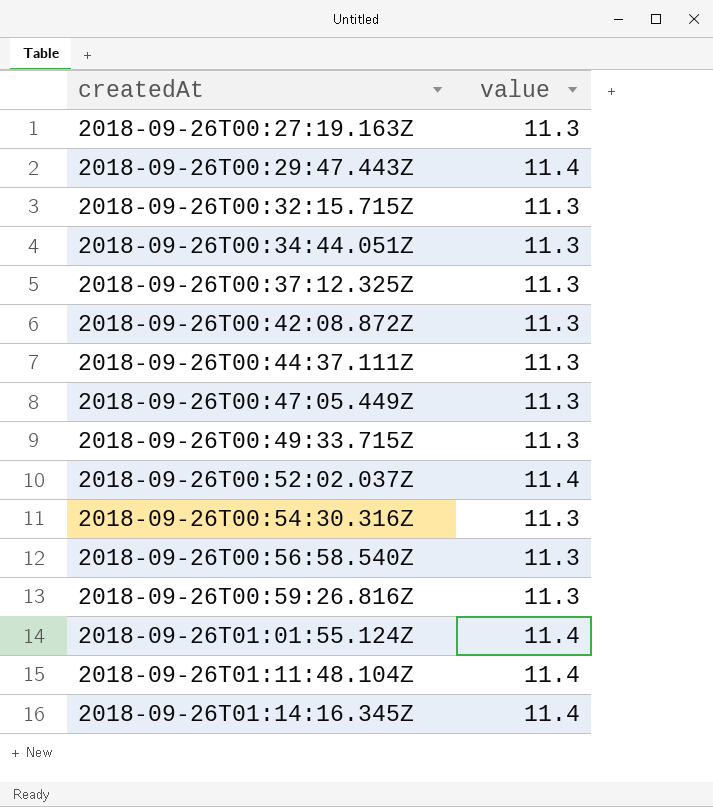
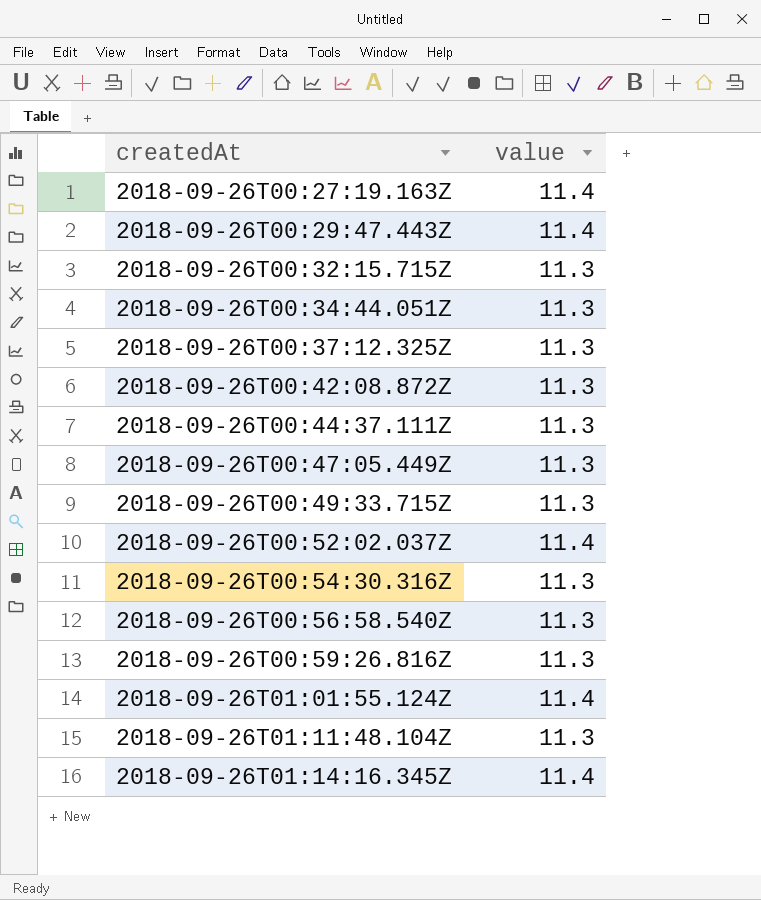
2018-09-26T00:27:19.163Z | value: 11.3 -> 11.4
2018-09-26T01:11:48.104Z | value: 11.4 -> 11.3

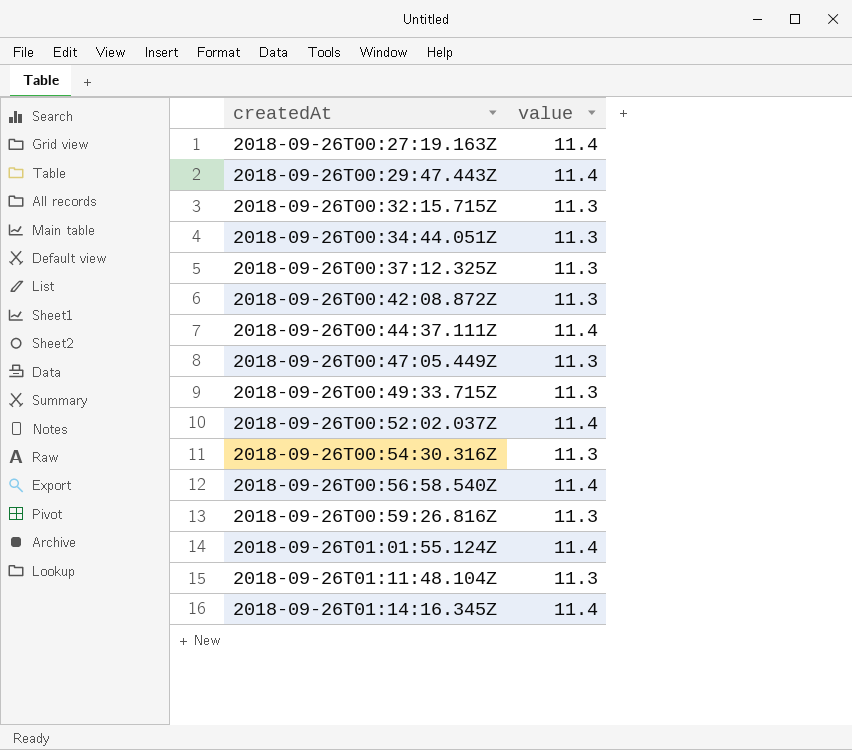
2018-09-26T00:44:37.111Z | value: 11.3 -> 11.4
2018-09-26T00:56:58.540Z | value: 11.3 -> 11.4

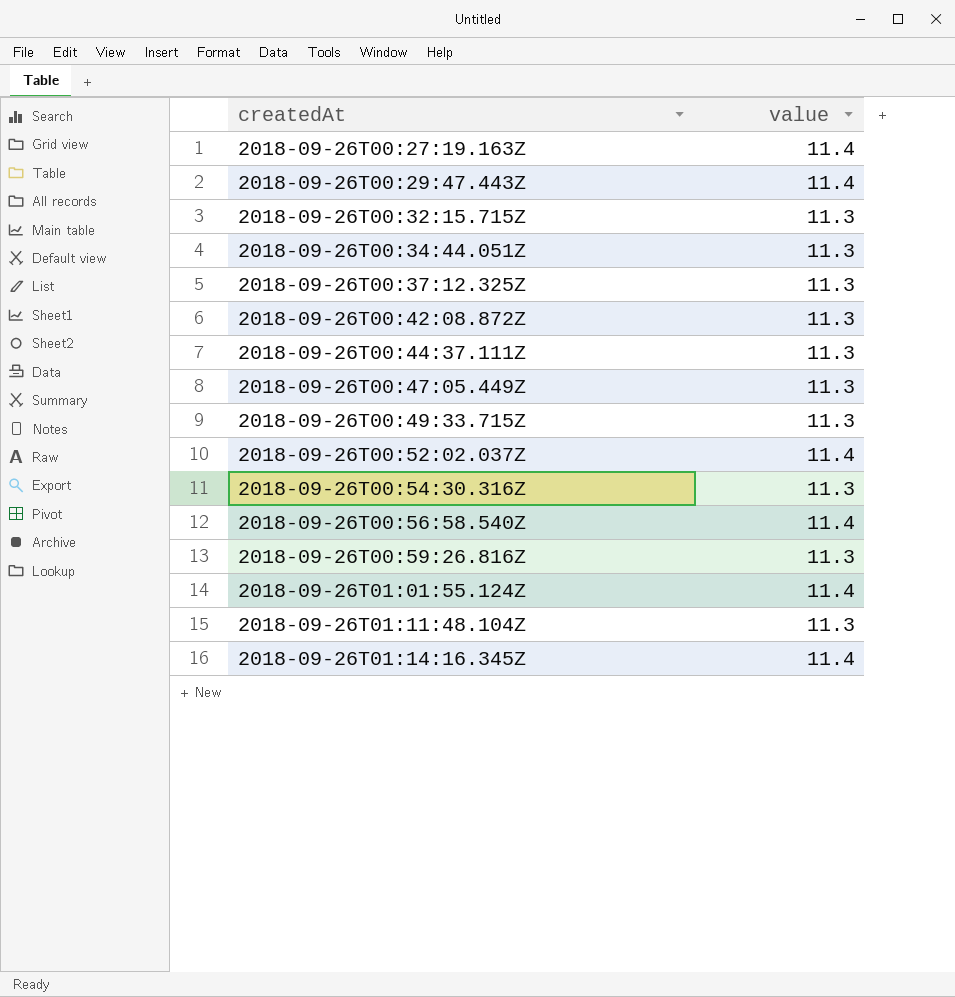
2018-09-26T00:44:37.111Z | value: 11.4 -> 11.3

